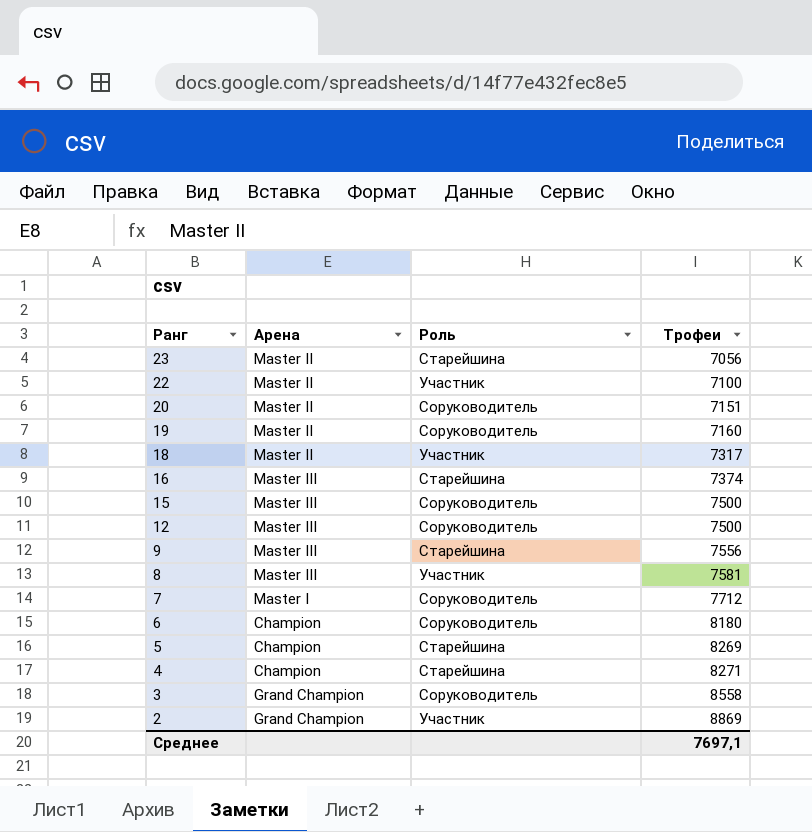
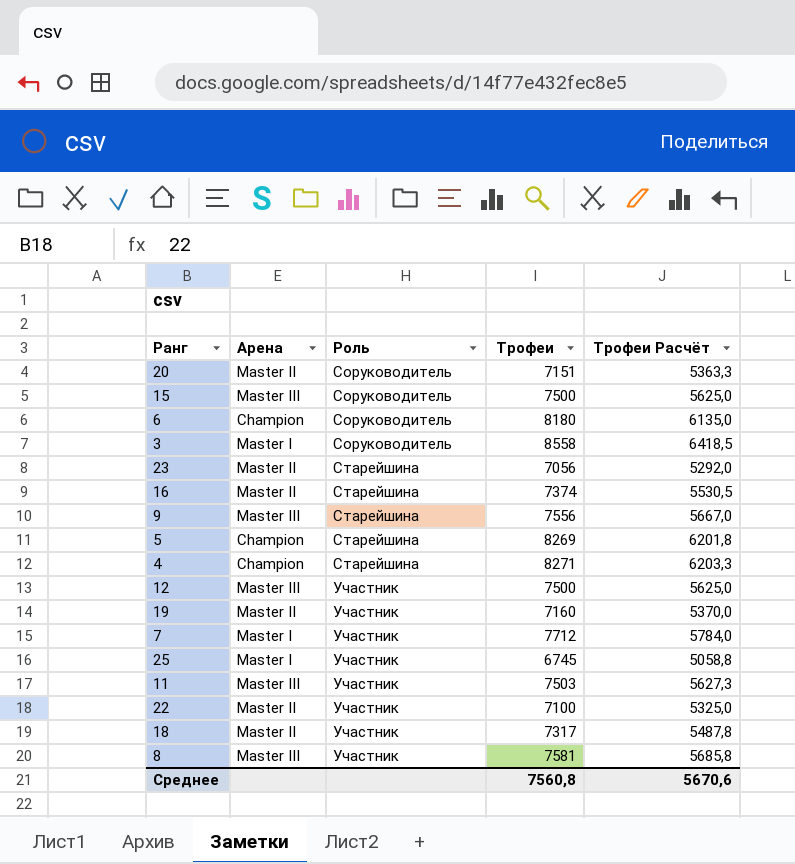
row order: Ранг descending -> Роль ascending
column Трофеи Расчёт | formula: none -> [Трофеи] * 0,75
row 2: Grand Champion | Участник | 8869 -> none
3 | Арена: Grand Champion -> Master I
16 | Арена: Master III -> Master II
12 | Роль: Соруководитель -> Участник
19 | Роль: Соруководитель -> Участник
7 | Роль: Соруководитель -> Участник
row 25: none -> Master I | Участник | 6745 | 5058,8
row 11: none -> Master III | Участник | 7503 | 5627,3
Среднее | Трофеи: 7697,1 -> 7560,8

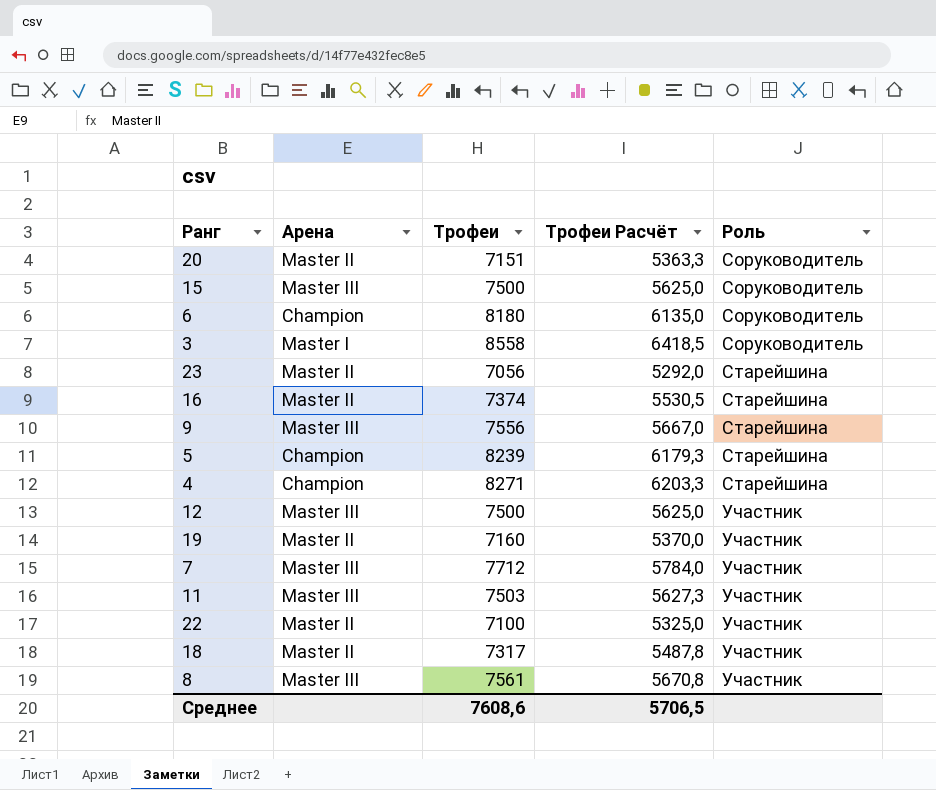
column Роль | position: 3 -> 5
row 25: Master I | Участник | 6745 | 5058,8 -> none
5 | Трофеи: 8269 -> 8239
5 | Трофеи Расчёт: 6201,8 -> 6179,3
7 | Арена: Master I -> Master III
8 | Трофеи: 7581 -> 7561
8 | Трофеи Расчёт: 5685,8 -> 5670,8
Среднее | Трофеи: 7560,8 -> 7608,6
Среднее | Трофеи Расчёт: 5670,6 -> 5706,5

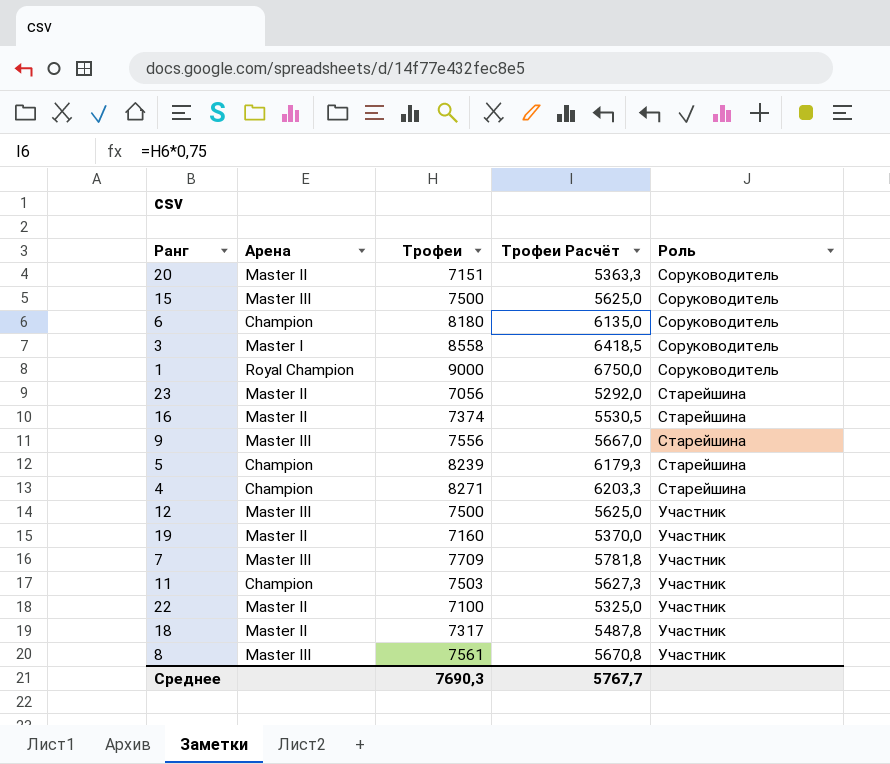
row 1: none -> Royal Champion | 9000 | 6750,0 | Соруководитель
7 | Трофеи: 7712 -> 7709
7 | Трофеи Расчёт: 5784,0 -> 5781,8
11 | Арена: Master III -> Champion
Среднее | Трофеи: 7608,6 -> 7690,3
Среднее | Трофеи Расчёт: 5706,5 -> 5767,7

